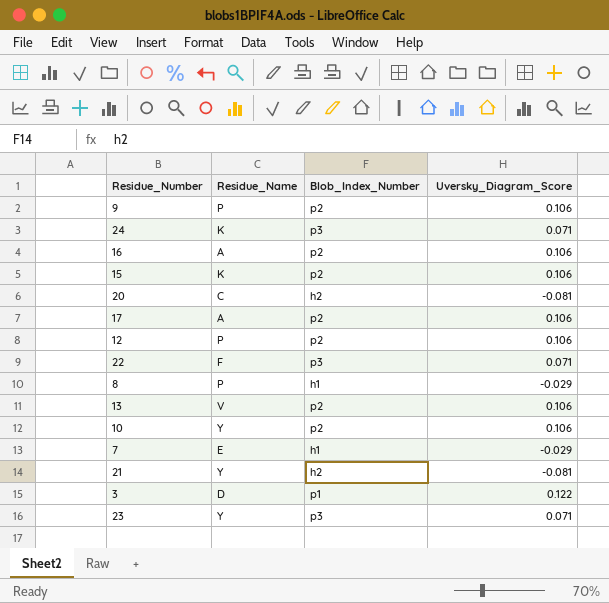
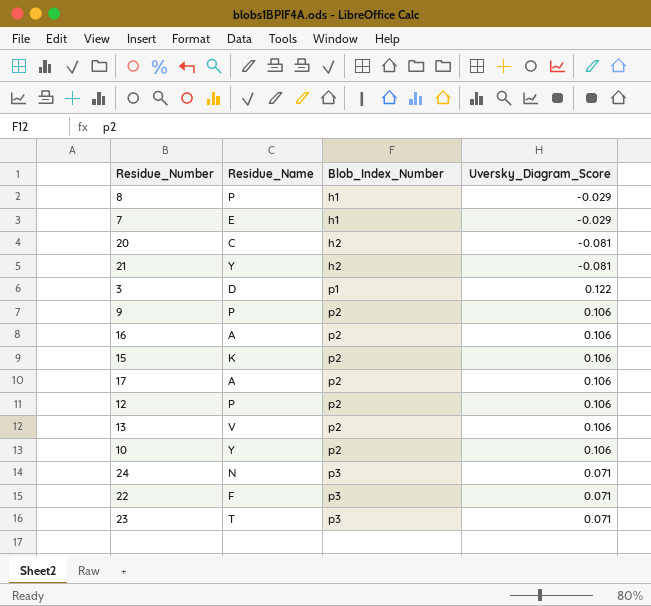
row order: none -> Blob_Index_Number ascending
24 | Residue_Name: K -> N
23 | Residue_Name: Y -> T

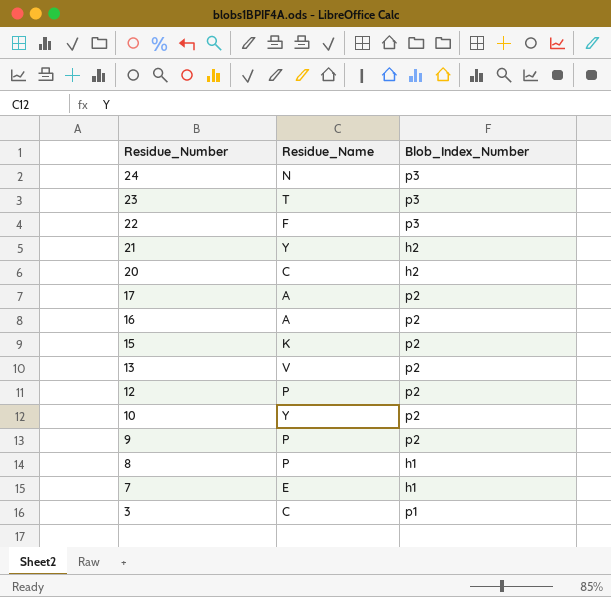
row order: Blob_Index_Number ascending -> Residue_Number descending
column Uversky_Diagram_Score | position: 4 -> none
3 | Residue_Name: D -> C

